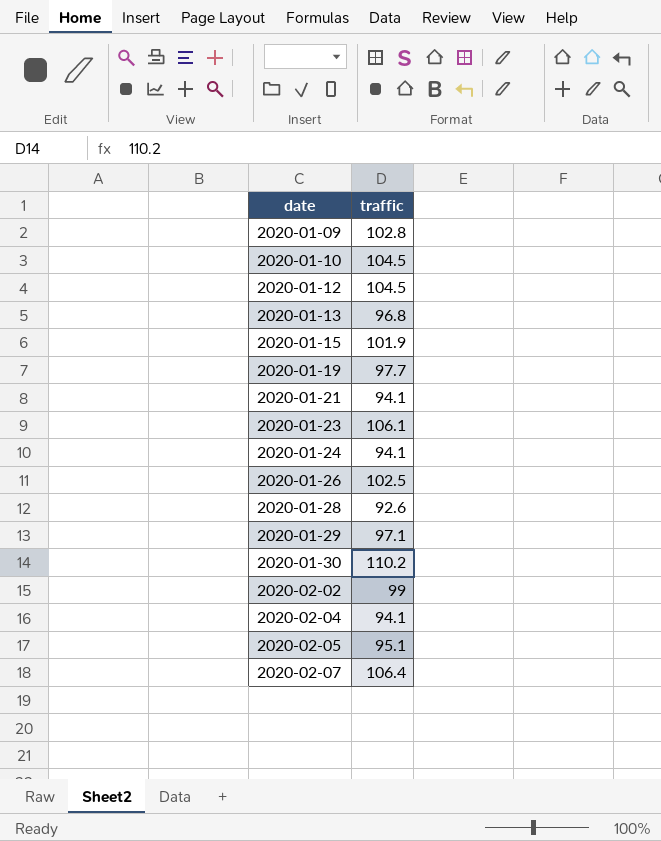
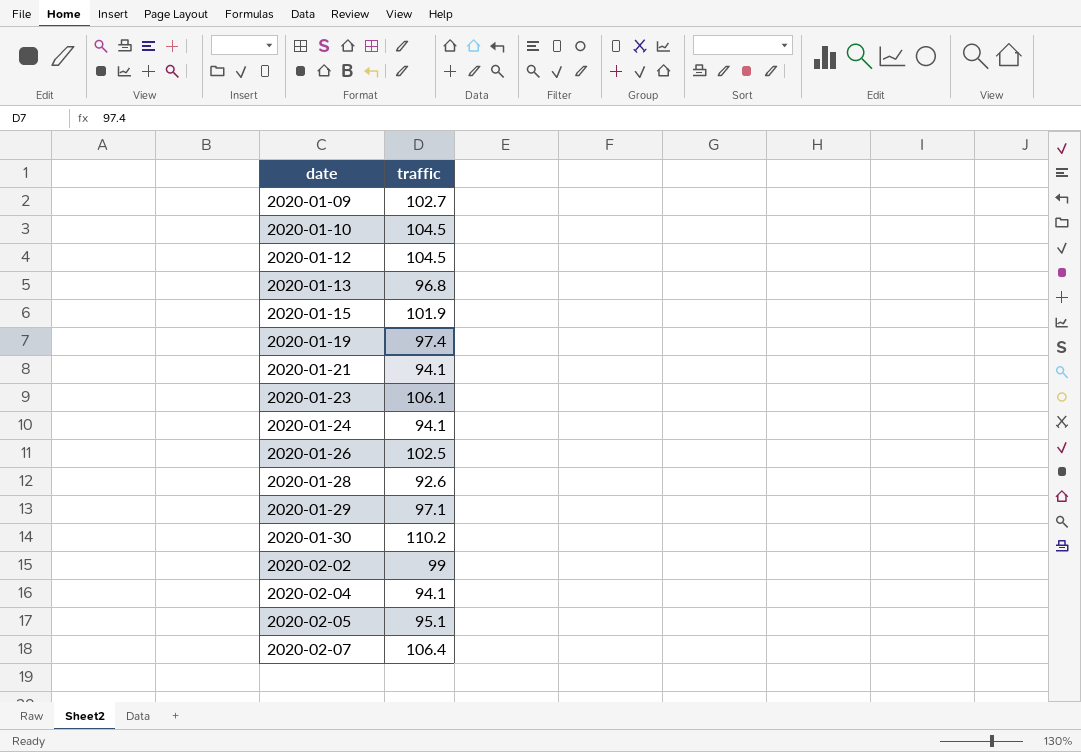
2020-01-09 | traffic: 102.8 -> 102.7
2020-01-19 | traffic: 97.7 -> 97.4

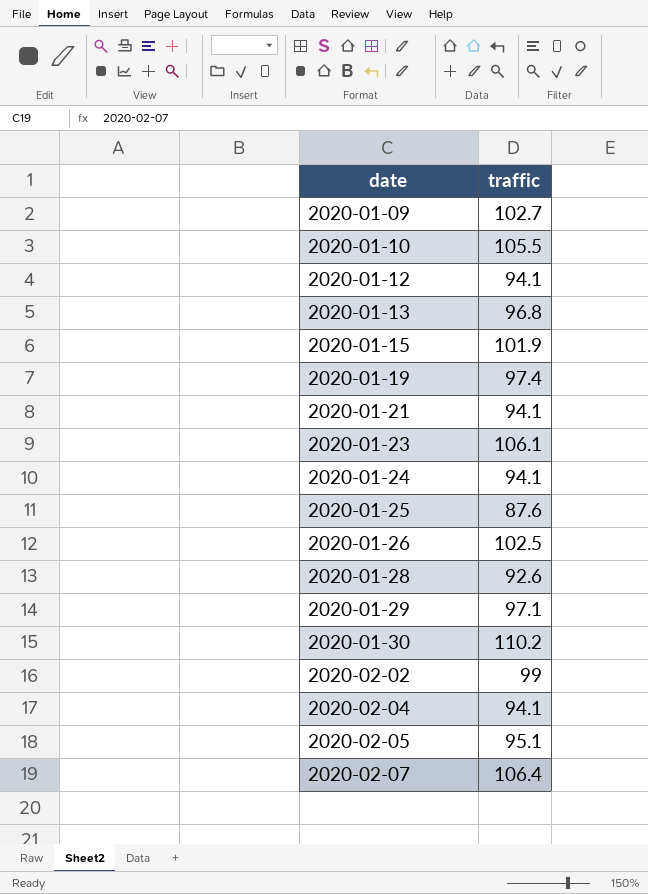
2020-01-10 | traffic: 104.5 -> 105.5
2020-01-12 | traffic: 104.5 -> 94.1
row 2020-01-25: none -> 87.6

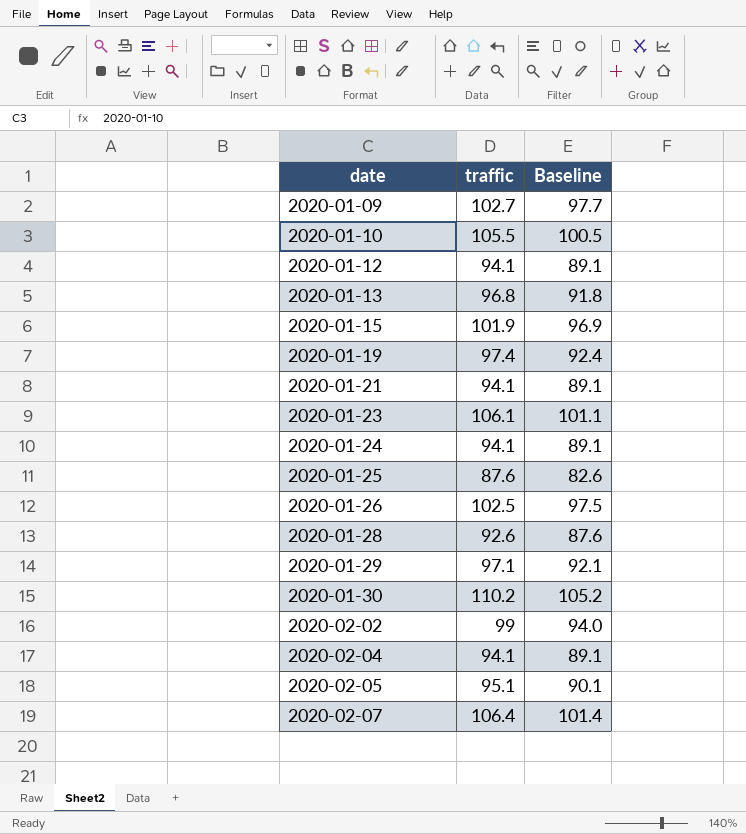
column Baseline | formula: none -> [traffic] - 5

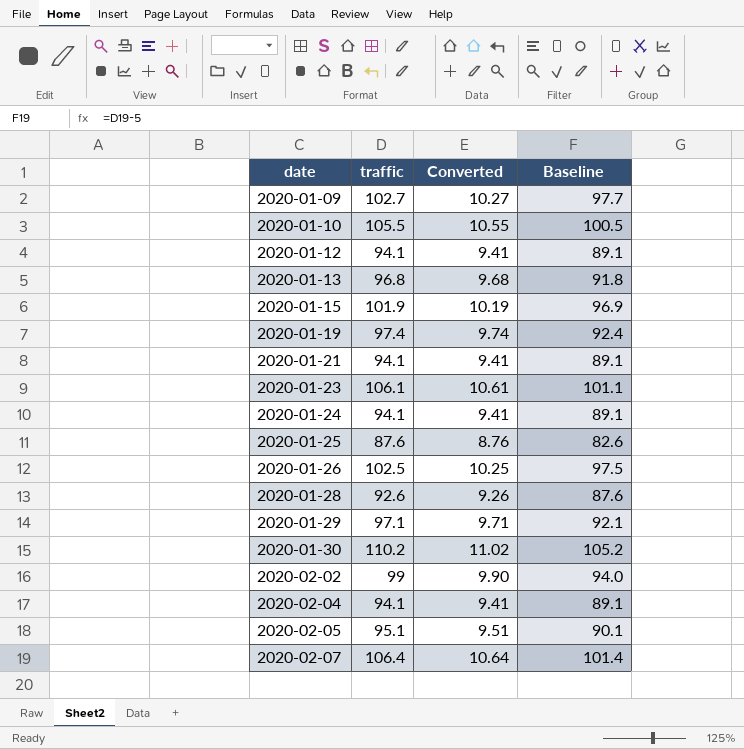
column Converted | formula: none -> [traffic] * 0.1

